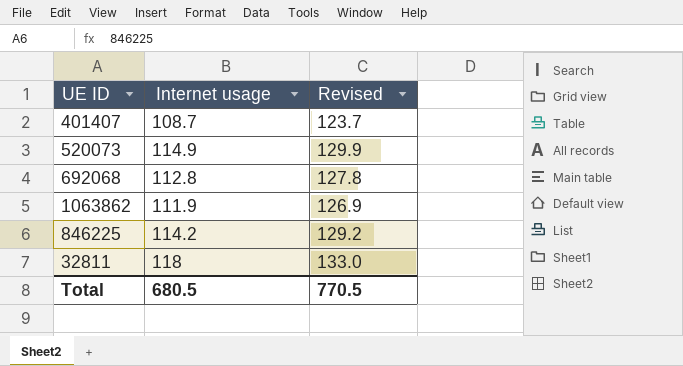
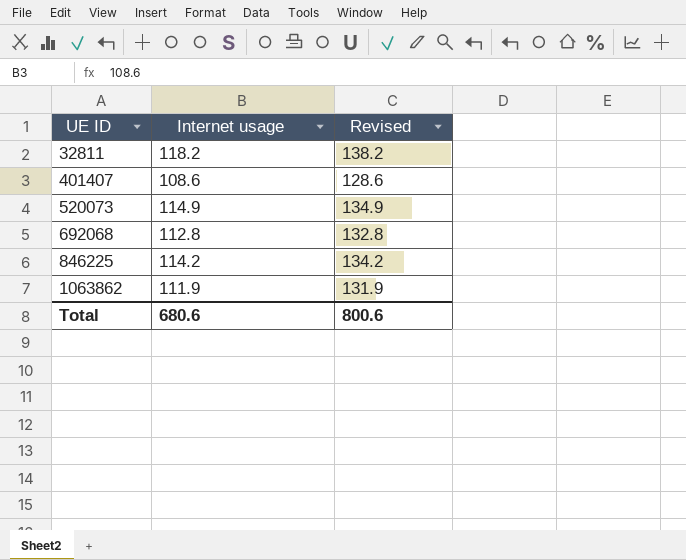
row order: none -> UE ID ascending
column Revised | formula: [Internet usage] + 15 -> [Internet usage] + 20
32811 | Internet usage: 118 -> 118.2
401407 | Internet usage: 108.7 -> 108.6
Total | Internet usage: 680.5 -> 680.6
Total | Revised: 770.5 -> 800.6

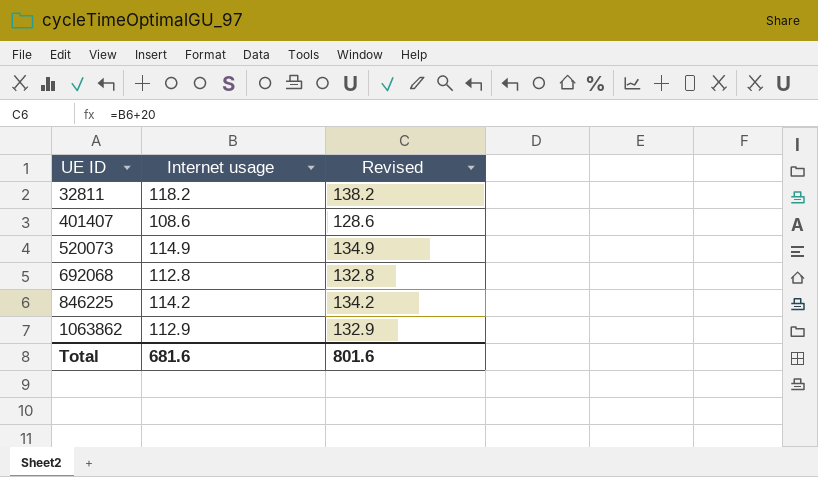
1063862 | Internet usage: 111.9 -> 112.9
1063862 | Revised: 131.9 -> 132.9
Total | Internet usage: 680.6 -> 681.6
Total | Revised: 800.6 -> 801.6

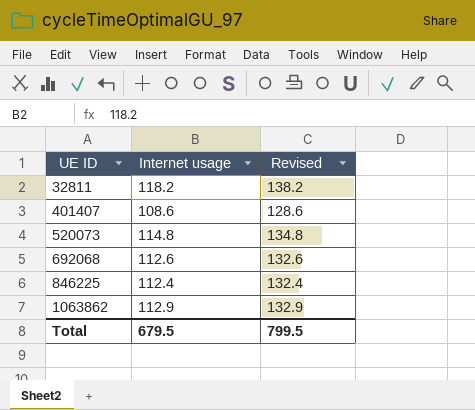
520073 | Internet usage: 114.9 -> 114.8
520073 | Revised: 134.9 -> 134.8
692068 | Internet usage: 112.8 -> 112.6
692068 | Revised: 132.8 -> 132.6
846225 | Internet usage: 114.2 -> 112.4
846225 | Revised: 134.2 -> 132.4
Total | Internet usage: 681.6 -> 679.5
Total | Revised: 801.6 -> 799.5

